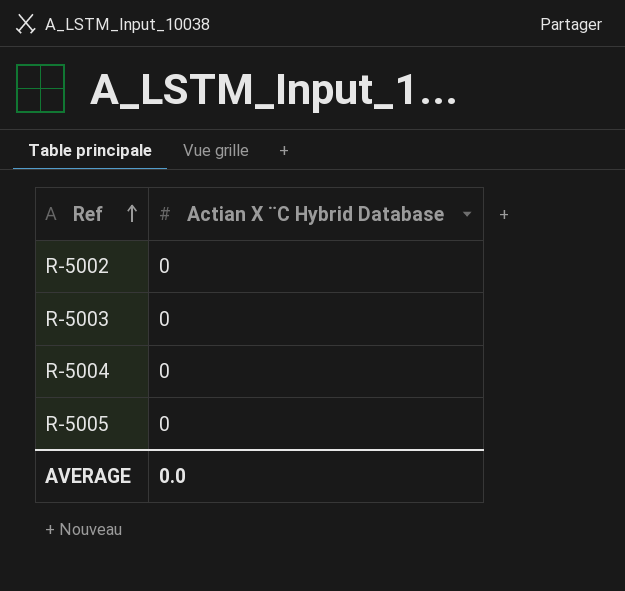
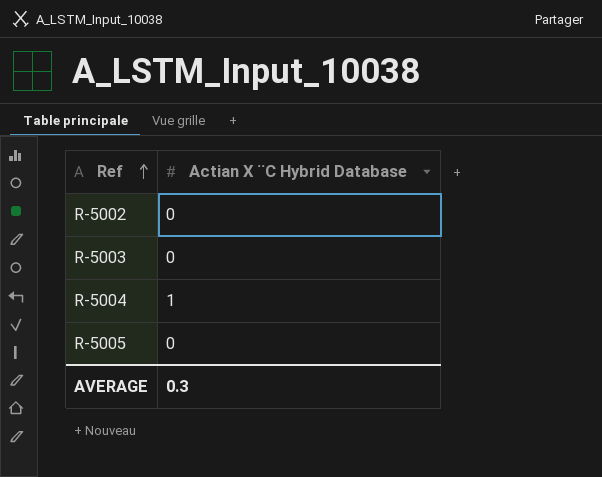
R-5004 | Actian X ¨C Hybrid Database: 0 -> 1
AVERAGE | Actian X ¨C Hybrid Database: 0.0 -> 0.3

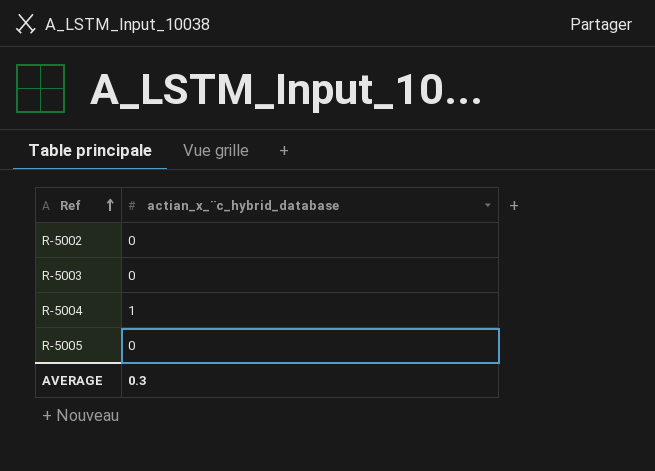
column name: Actian X ¨C Hybrid Database -> actian_x_¨c_hybrid_database

